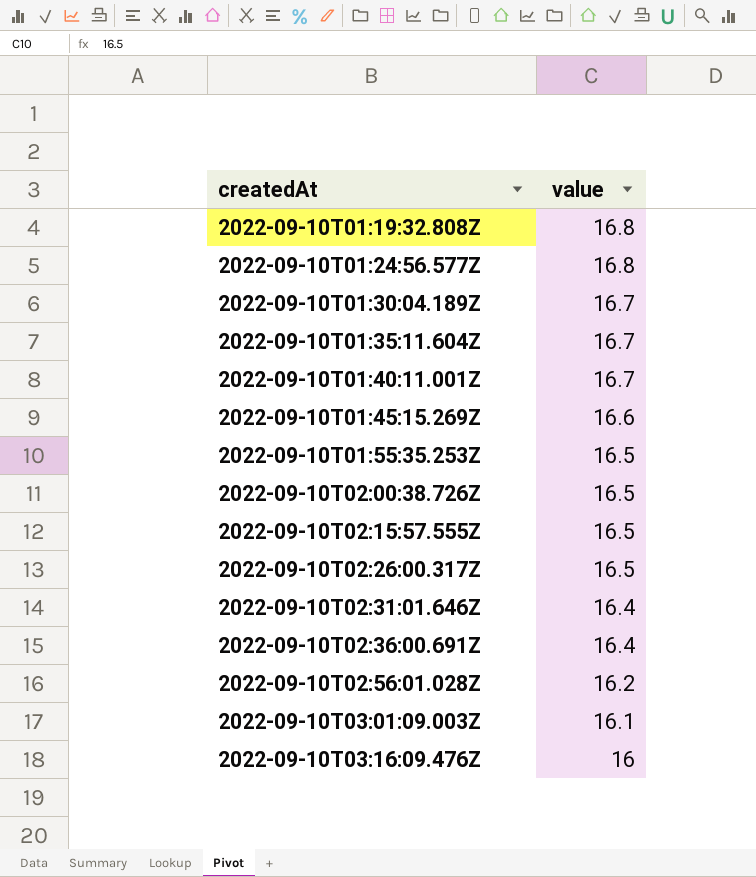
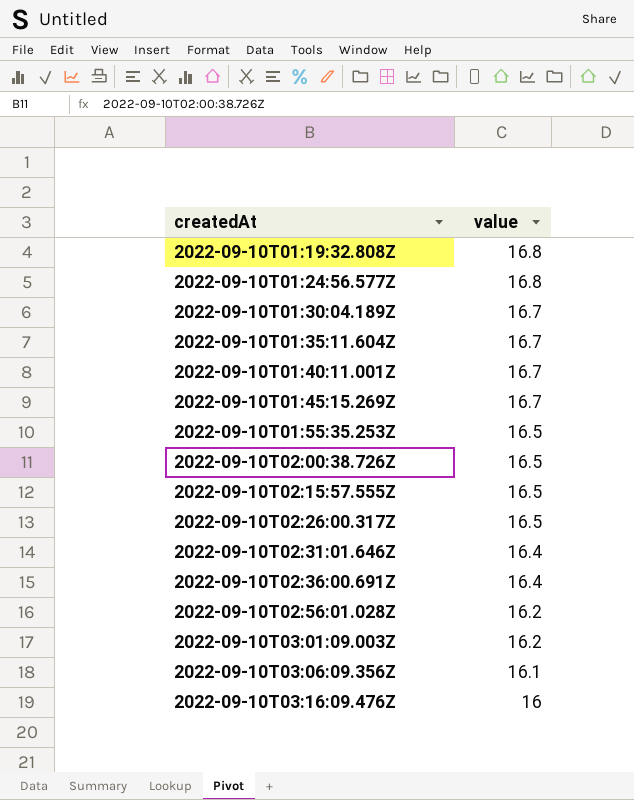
2022-09-10T01:45:15.269Z | value: 16.6 -> 16.7
2022-09-10T03:01:09.003Z | value: 16.1 -> 16.2
row 2022-09-10T03:06:09.356Z: none -> 16.1

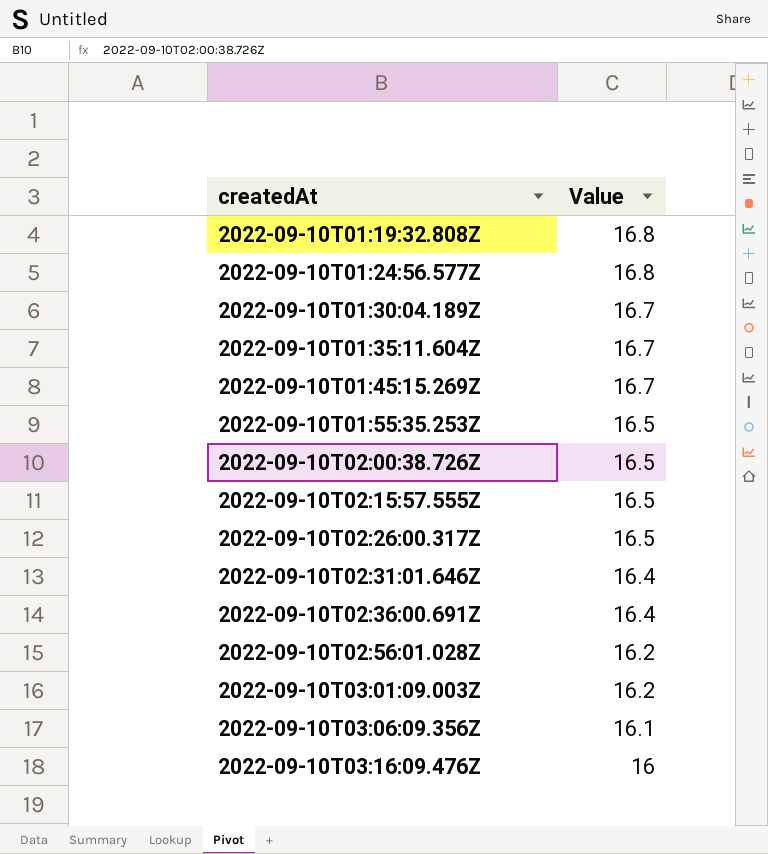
column name: value -> Value
row 2022-09-10T01:40:11.001Z: 16.7 -> none

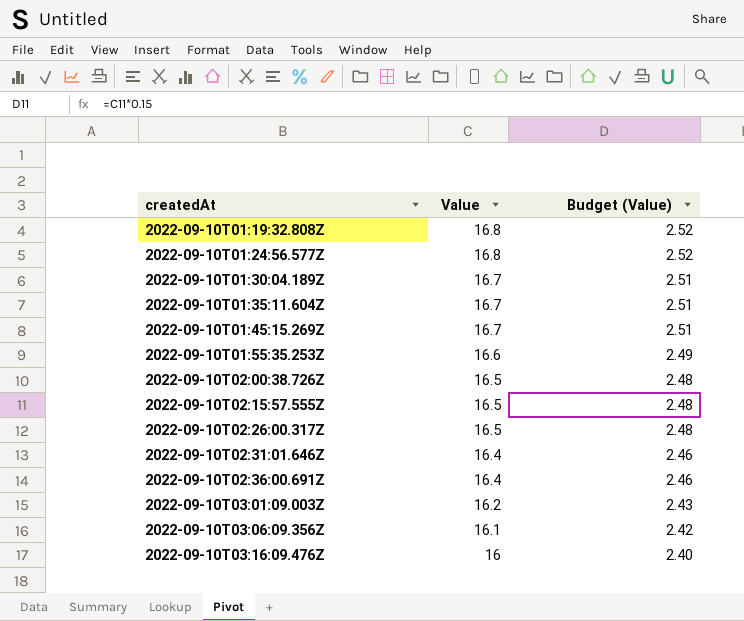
column Budget (Value) | formula: none -> [Value] * 0.15
row 2022-09-10T02:56:01.028Z: 16.2 -> none
2022-09-10T01:55:35.253Z | Value: 16.5 -> 16.6

